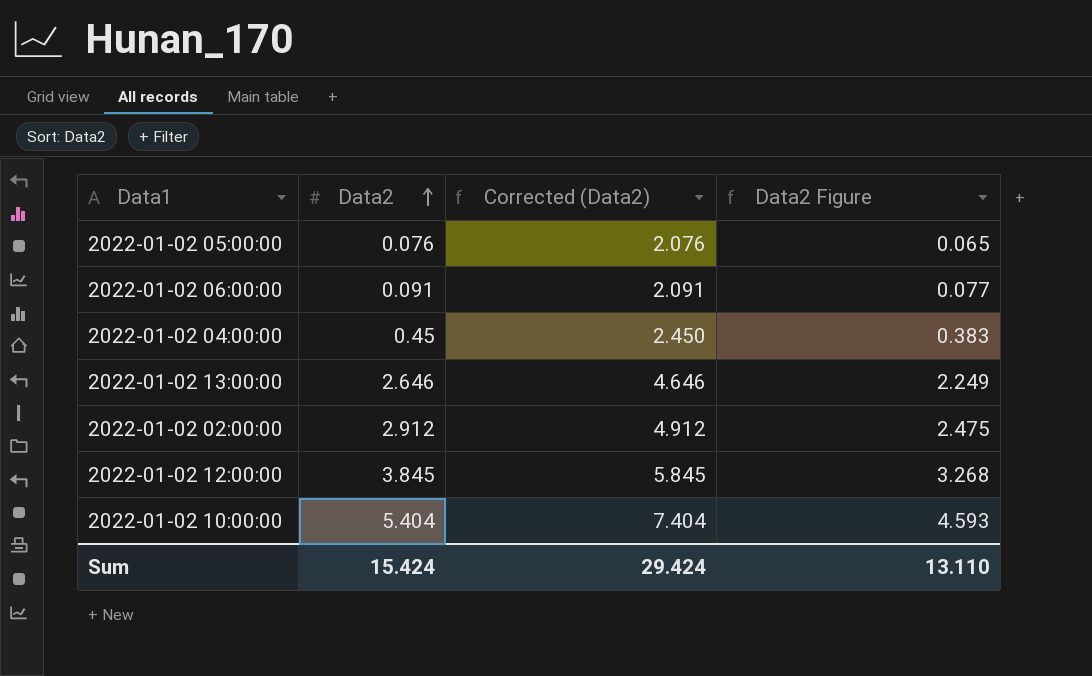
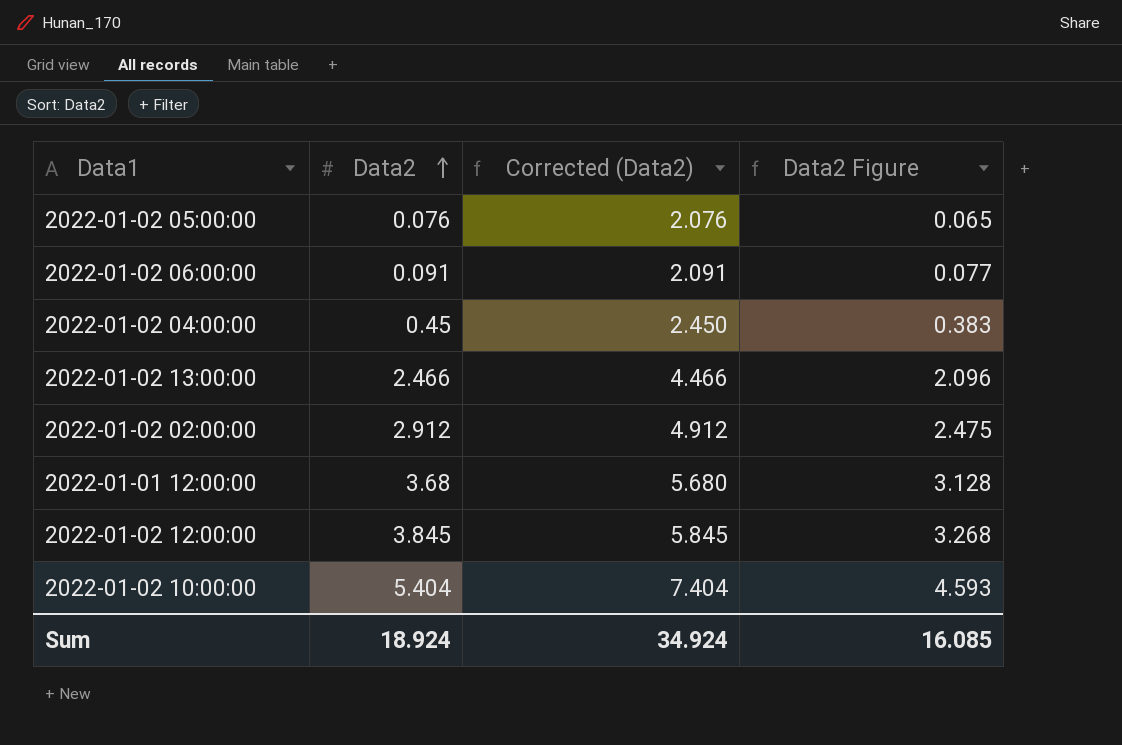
2022-01-02 13:00:00 | Data2: 2.646 -> 2.466
2022-01-02 13:00:00 | Corrected (Data2): 4.646 -> 4.466
2022-01-02 13:00:00 | Data2 Figure: 2.249 -> 2.096
row 2022-01-01 12:00:00: none -> 3.68 | 5.680 | 3.128
Sum | Data2: 15.424 -> 18.924
Sum | Corrected (Data2): 29.424 -> 34.924
Sum | Data2 Figure: 13.110 -> 16.085

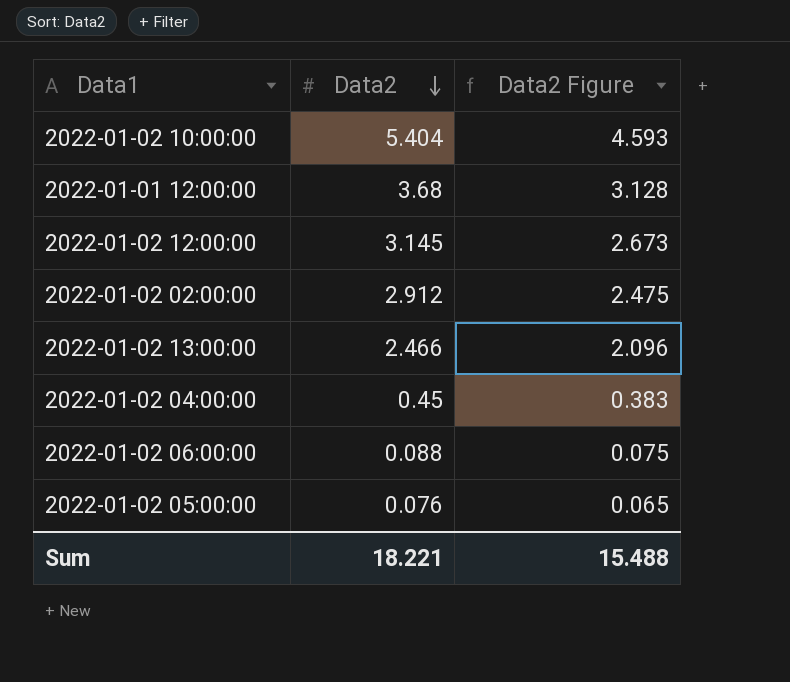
row order: Data2 ascending -> Data2 descending
column Corrected (Data2) | formula: [Data2] + 2 -> none
2022-01-02 12:00:00 | Data2: 3.845 -> 3.145
2022-01-02 12:00:00 | Data2 Figure: 3.268 -> 2.673
2022-01-02 06:00:00 | Data2: 0.091 -> 0.088
2022-01-02 06:00:00 | Data2 Figure: 0.077 -> 0.075
Sum | Data2: 18.924 -> 18.221
Sum | Data2 Figure: 16.085 -> 15.488

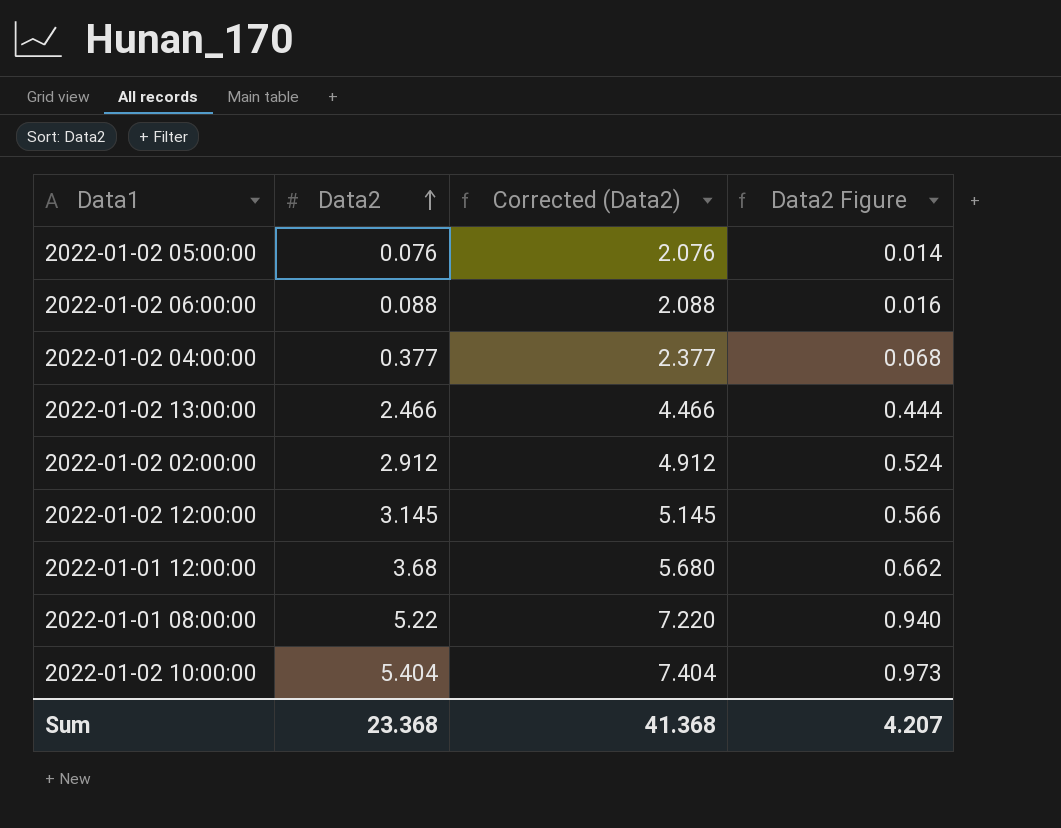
row order: Data2 descending -> Data2 ascending
column Corrected (Data2) | formula: none -> [Data2] + 2
column Data2 Figure | formula: [Data2] * 0.85 -> [Data2] * 0.18
2022-01-02 04:00:00 | Data2: 0.45 -> 0.377
row 2022-01-01 08:00:00: none -> 5.22 | 7.220 | 0.940
Sum | Data2: 18.221 -> 23.368
Sum | Data2 Figure: 15.488 -> 4.207

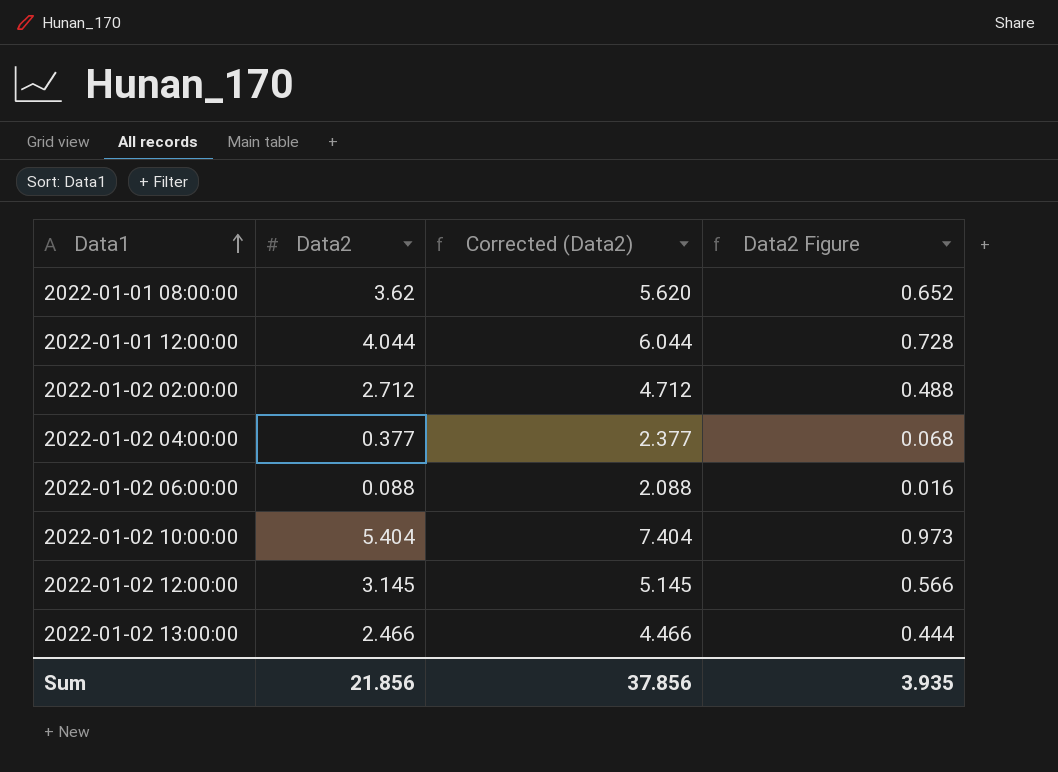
row order: Data2 ascending -> Data1 ascending
row 2022-01-02 05:00:00: 0.076 | 2.076 | 0.014 -> none
2022-01-01 08:00:00 | Data2: 5.22 -> 3.62
2022-01-01 08:00:00 | Corrected (Data2): 7.220 -> 5.620
2022-01-01 08:00:00 | Data2 Figure: 0.940 -> 0.652
2022-01-01 12:00:00 | Data2: 3.68 -> 4.044
2022-01-01 12:00:00 | Corrected (Data2): 5.680 -> 6.044
2022-01-01 12:00:00 | Data2 Figure: 0.662 -> 0.728
2022-01-02 02:00:00 | Data2: 2.912 -> 2.712
2022-01-02 02:00:00 | Corrected (Data2): 4.912 -> 4.712
2022-01-02 02:00:00 | Data2 Figure: 0.524 -> 0.488
Sum | Data2: 23.368 -> 21.856
Sum | Corrected (Data2): 41.368 -> 37.856
Sum | Data2 Figure: 4.207 -> 3.935

